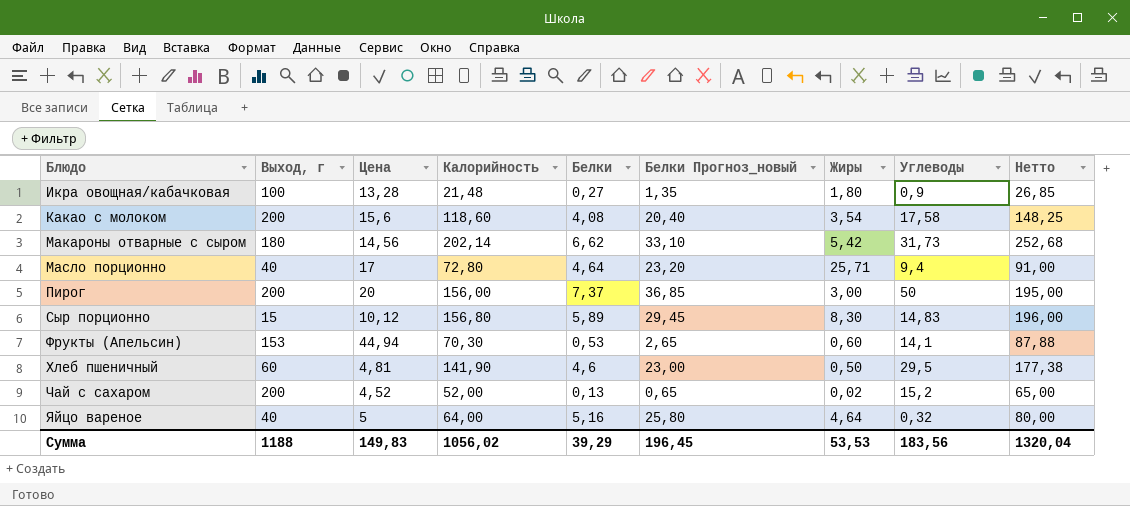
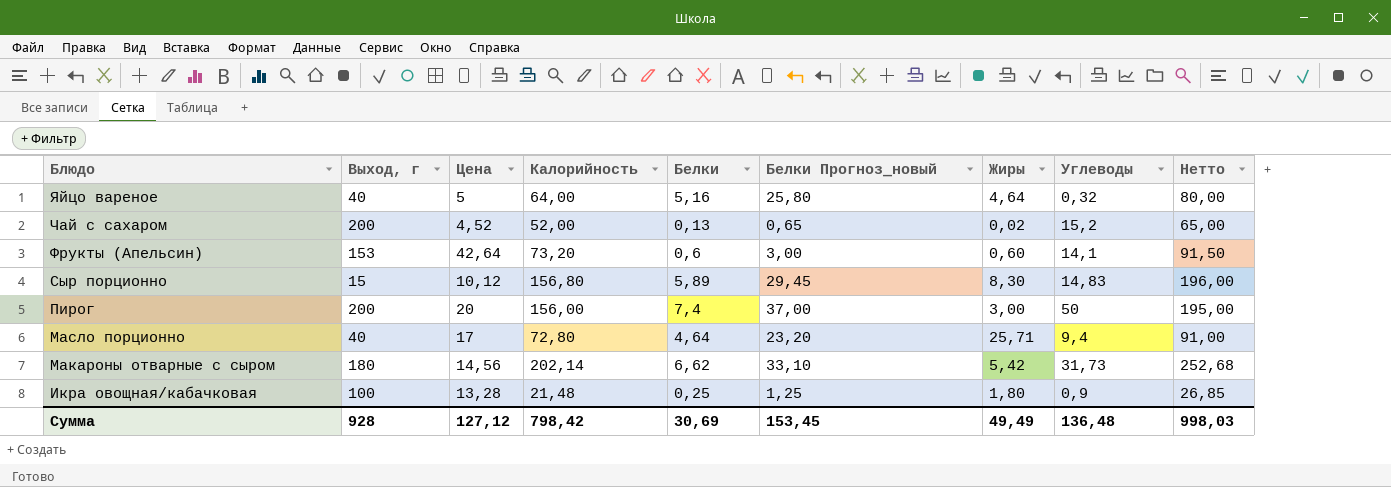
row order: Блюдо ascending -> Блюдо descending
row Какао с молоком: 200 | 15,6 | 118,60 | 4,08 | 20,40 | 3,54 | 17,58 | 148,25 -> none
row Хлеб пшеничный: 60 | 4,81 | 141,90 | 4,6 | 23,00 | 0,50 | 29,5 | 177,38 -> none
Фрукты (Апельсин) | Цена: 44,94 -> 42,64
Фрукты (Апельсин) | Калорийность: 70,30 -> 73,20
Фрукты (Апельсин) | Белки: 0,53 -> 0,6
Фрукты (Апельсин) | Белки Прогноз_новый: 2,65 -> 3,00
Фрукты (Апельсин) | Нетто: 87,88 -> 91,50
Пирог | Белки: 7,37 -> 7,4
Пирог | Белки Прогноз_новый: 36,85 -> 37,00
Икра овощная/кабачковая | Белки: 0,27 -> 0,25
Икра овощная/кабачковая | Белки Прогноз_новый: 1,35 -> 1,25
Сумма | Выход, г: 1188 -> 928
Сумма | Цена: 149,83 -> 127,12
Сумма | Калорийность: 1056,02 -> 798,42
Сумма | Белки: 39,29 -> 30,69
Сумма | Белки Прогноз_новый: 196,45 -> 153,45
Сумма | Жиры: 53,53 -> 49,49
Сумма | Углеводы: 183,56 -> 136,48
Сумма | Нетто: 1320,04 -> 998,03

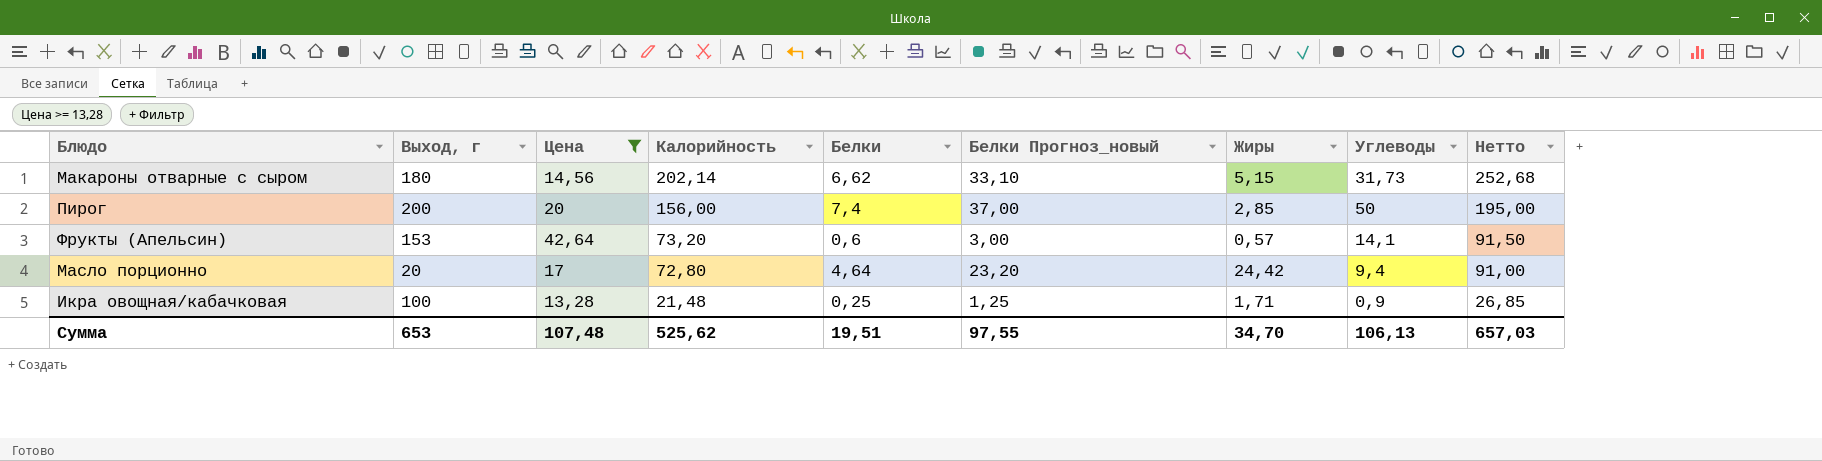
filter: none -> Цена >= 13,28
row order: Блюдо descending -> Калорийность descending
Макароны отварные с сыром | Жиры: 5,42 -> 5,15
Пирог | Жиры: 3,00 -> 2,85
Фрукты (Апельсин) | Жиры: 0,60 -> 0,57
Масло порционно | Выход, г: 40 -> 20
Масло порционно | Жиры: 25,71 -> 24,42
Икра овощная/кабачковая | Жиры: 1,80 -> 1,71
Сумма | Выход, г: 928 -> 653
Сумма | Цена: 127,12 -> 107,48
Сумма | Калорийность: 798,42 -> 525,62
Сумма | Белки: 30,69 -> 19,51
Сумма | Белки Прогноз_новый: 153,45 -> 97,55
Сумма | Жиры: 49,49 -> 34,70
Сумма | Углеводы: 136,48 -> 106,13
Сумма | Нетто: 998,03 -> 657,03

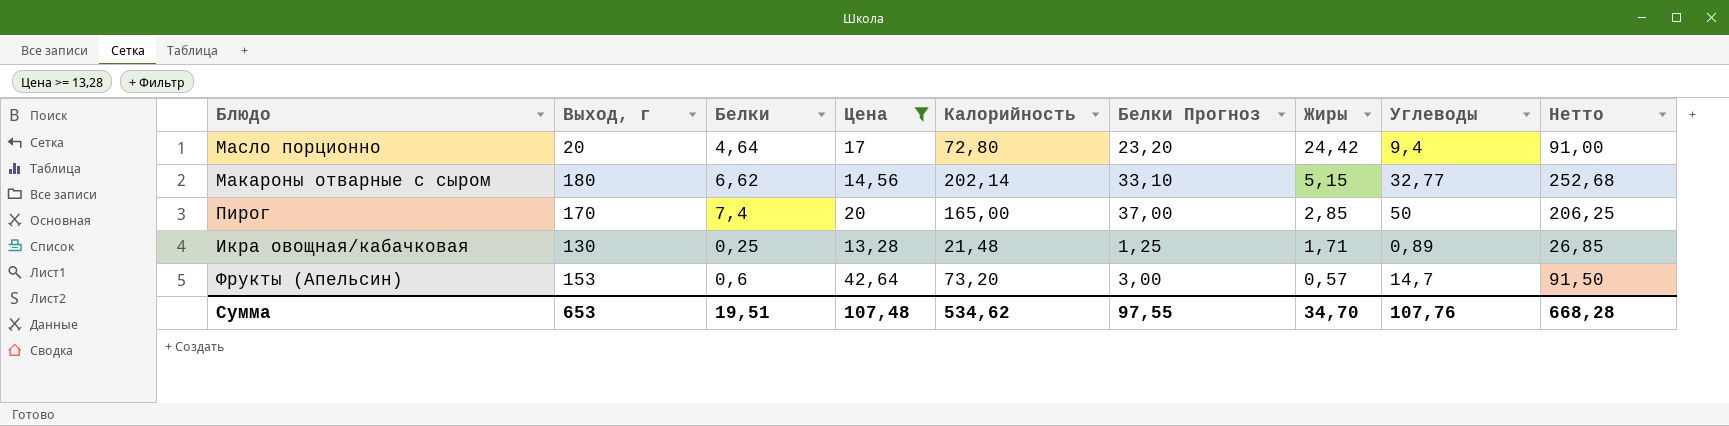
row order: Калорийность descending -> Жиры descending
column Белки | position: 5 -> 3
column name: Белки Прогноз_новый -> Белки Прогноз
Макароны отварные с сыром | Углеводы: 31,73 -> 32,77
Пирог | Выход, г: 200 -> 170
Пирог | Калорийность: 156,00 -> 165,00
Пирог | Нетто: 195,00 -> 206,25
Икра овощная/кабачковая | Выход, г: 100 -> 130
Икра овощная/кабачковая | Углеводы: 0,9 -> 0,89
Фрукты (Апельсин) | Углеводы: 14,1 -> 14,7
Сумма | Калорийность: 525,62 -> 534,62
Сумма | Углеводы: 106,13 -> 107,76
Сумма | Нетто: 657,03 -> 668,28

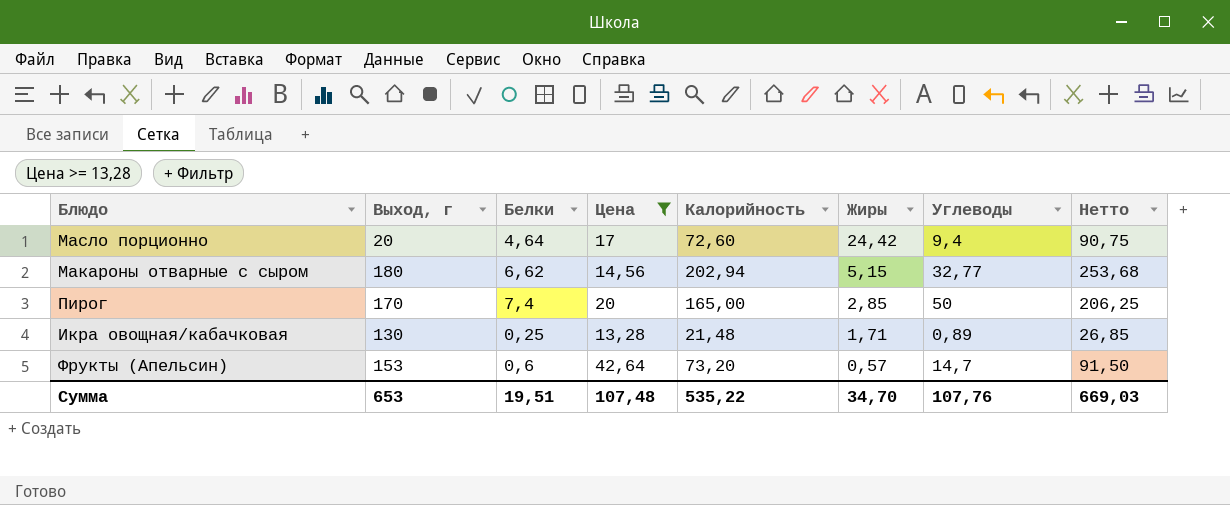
column Белки Прогноз | formula: [Белки] * 5 -> none
Масло порционно | Калорийность: 72,80 -> 72,60
Масло порционно | Нетто: 91,00 -> 90,75
Макароны отварные с сыром | Калорийность: 202,14 -> 202,94
Макароны отварные с сыром | Нетто: 252,68 -> 253,68
Сумма | Калорийность: 534,62 -> 535,22
Сумма | Нетто: 668,28 -> 669,03

